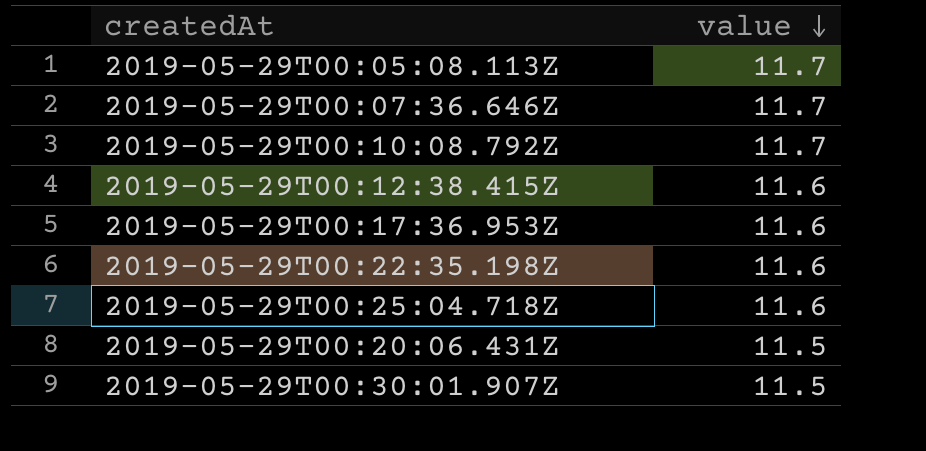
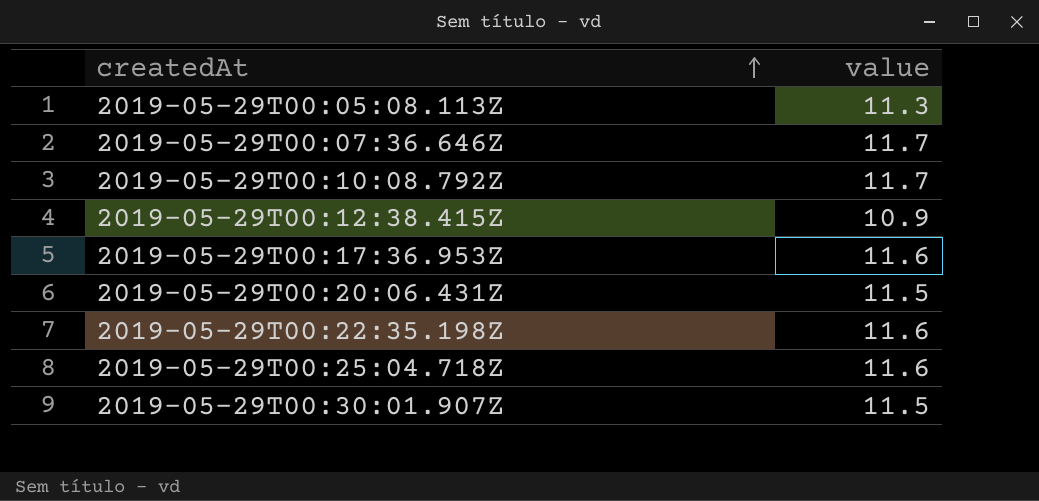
row order: value descending -> createdAt ascending
2019-05-29T00:05:08.113Z | value: 11.7 -> 11.3
2019-05-29T00:12:38.415Z | value: 11.6 -> 10.9

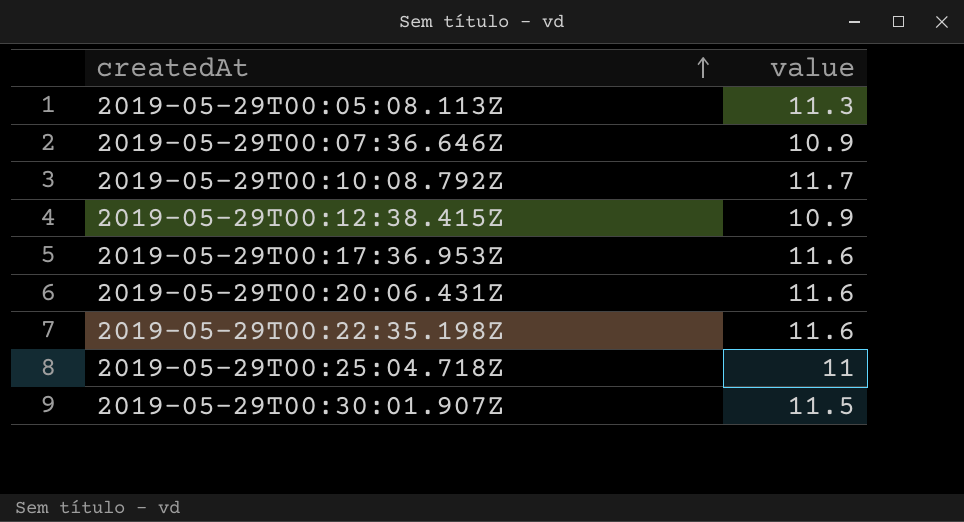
2019-05-29T00:07:36.646Z | value: 11.7 -> 10.9
2019-05-29T00:20:06.431Z | value: 11.5 -> 11.6
2019-05-29T00:25:04.718Z | value: 11.6 -> 11

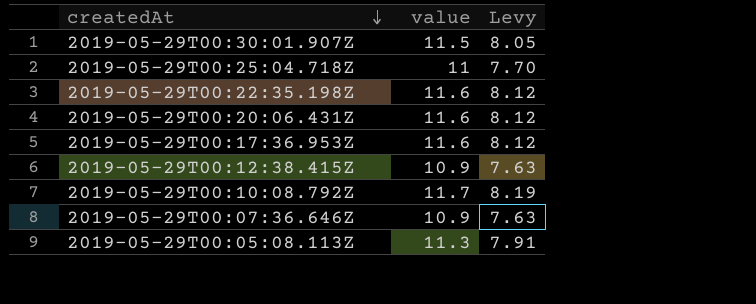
row order: createdAt ascending -> createdAt descending
column Levy | formula: none -> [value] * 0.7

